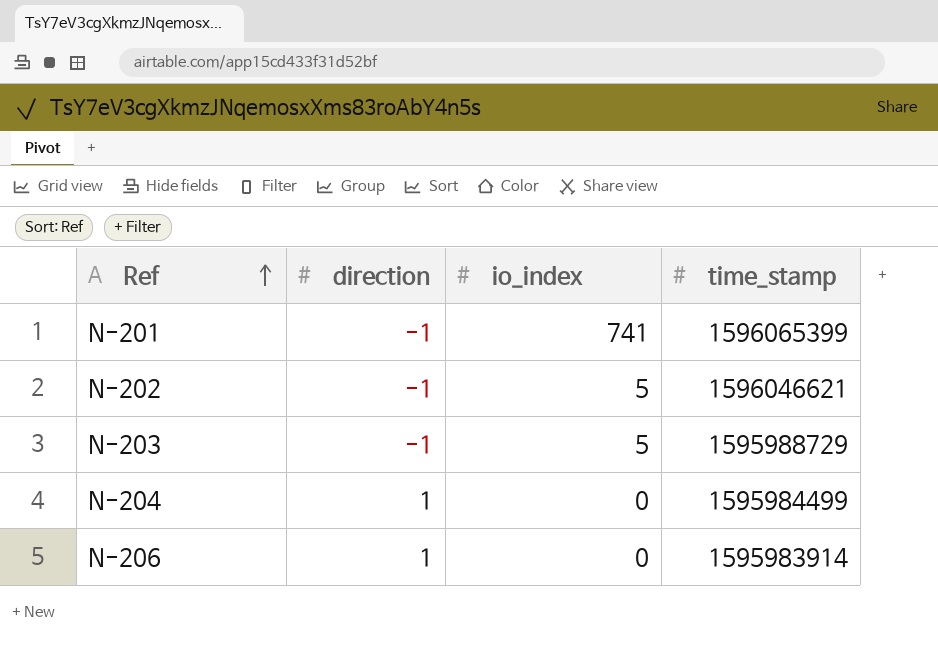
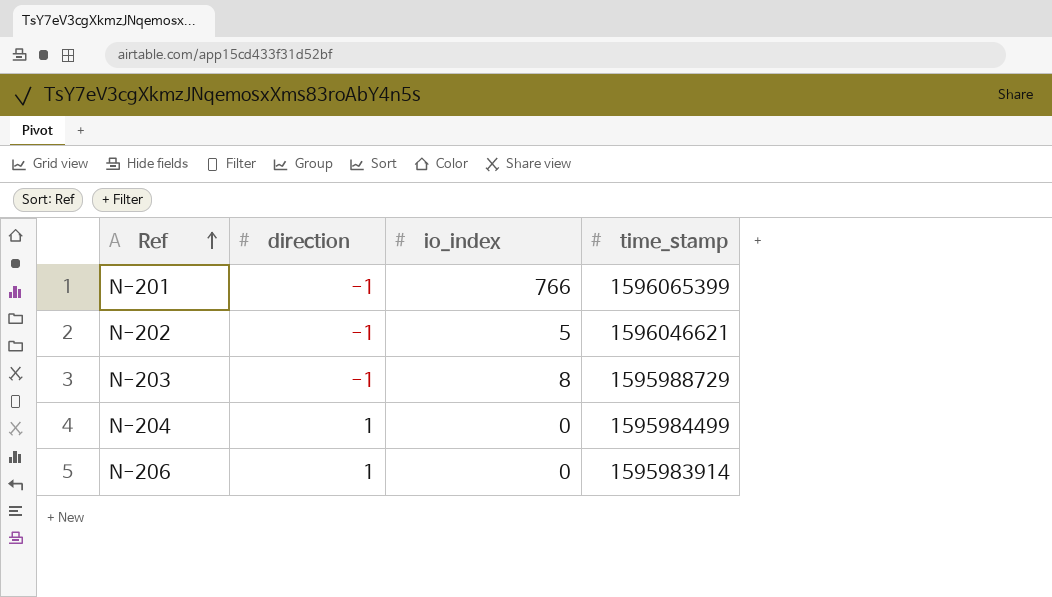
N-201 | io_index: 741 -> 766
N-203 | io_index: 5 -> 8

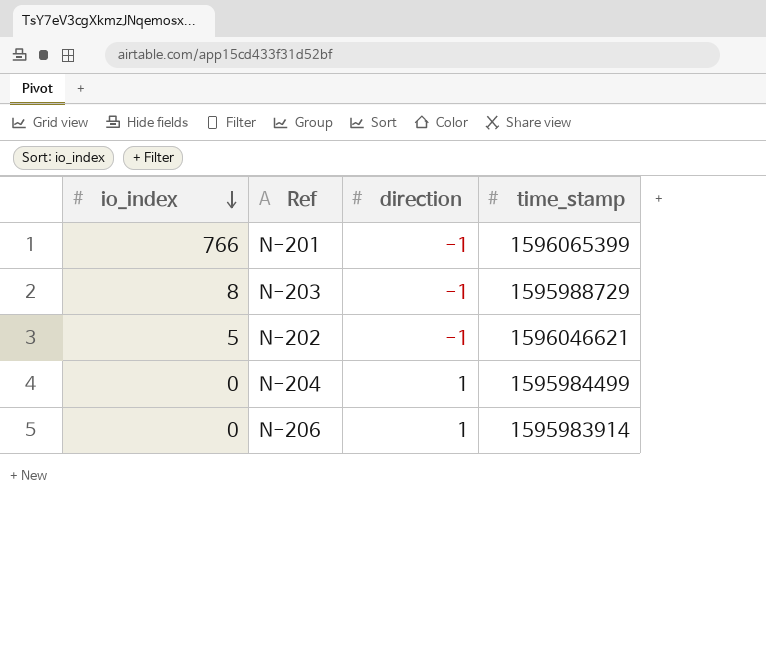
row order: Ref ascending -> io_index descending
column io_index | position: 3 -> 1

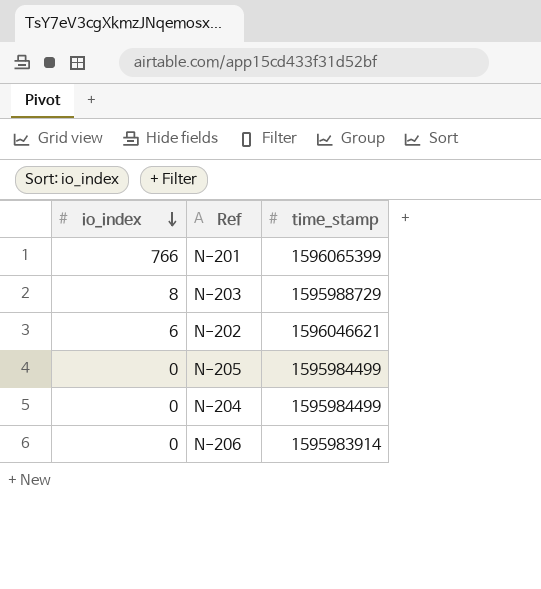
column direction | position: 3 -> none
N-202 | io_index: 5 -> 6
row N-205: none -> 0 | 1595984499

